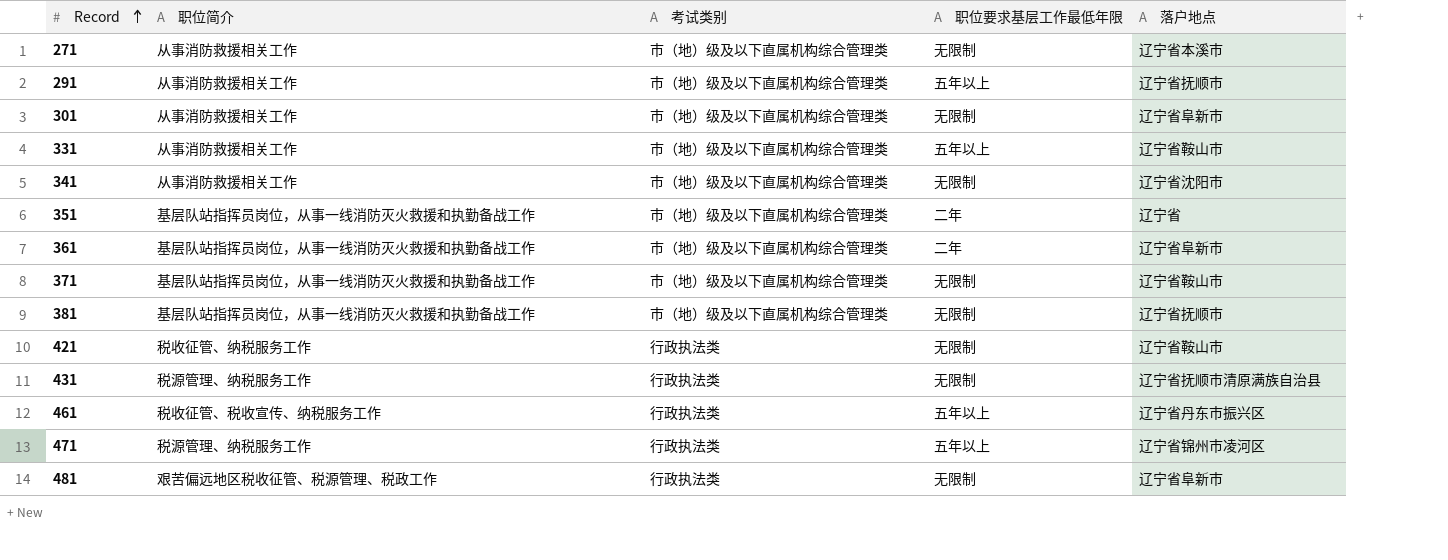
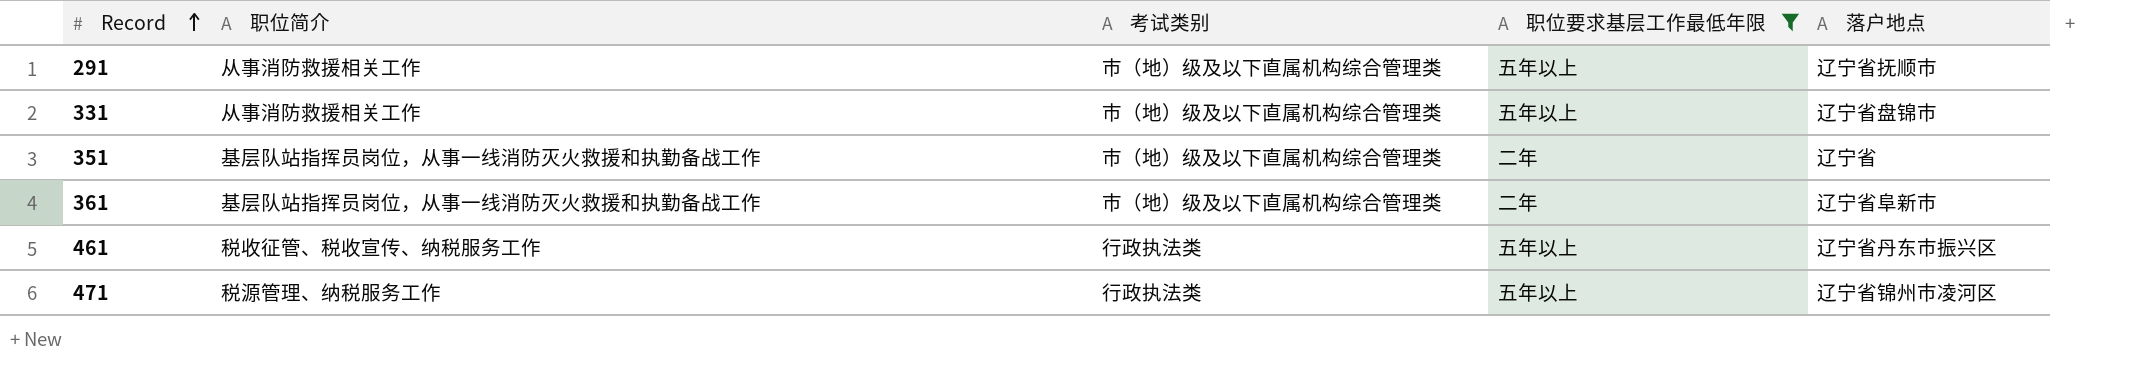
filter: none -> 职位要求基层工作最低年限 != 无限制
331 | 落户地点: 辽宁省鞍山市 -> 辽宁省盘锦市

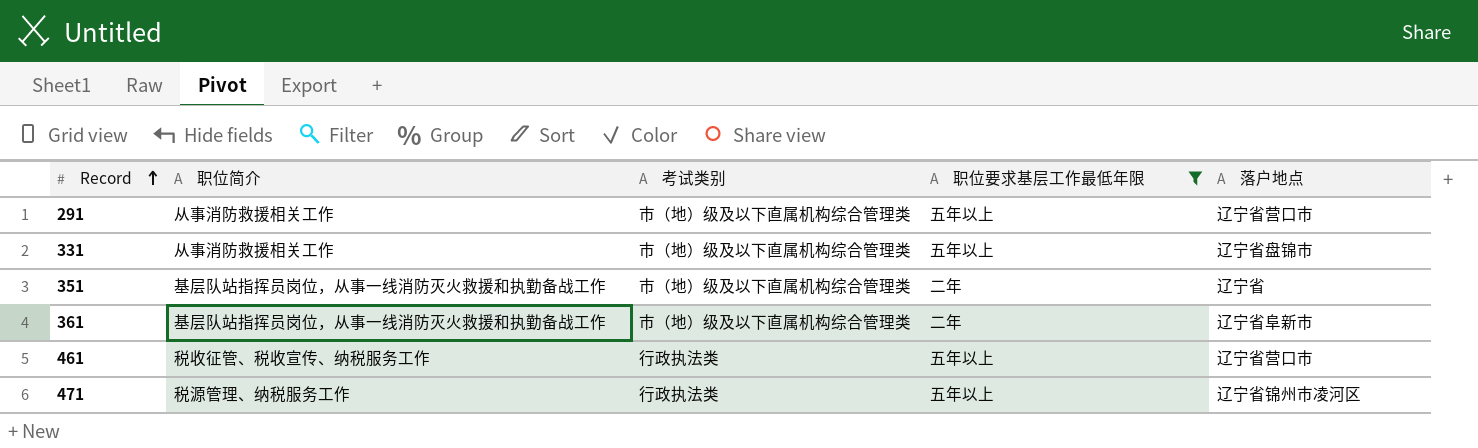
291 | 落户地点: 辽宁省抚顺市 -> 辽宁省营口市
461 | 落户地点: 辽宁省丹东市振兴区 -> 辽宁省营口市

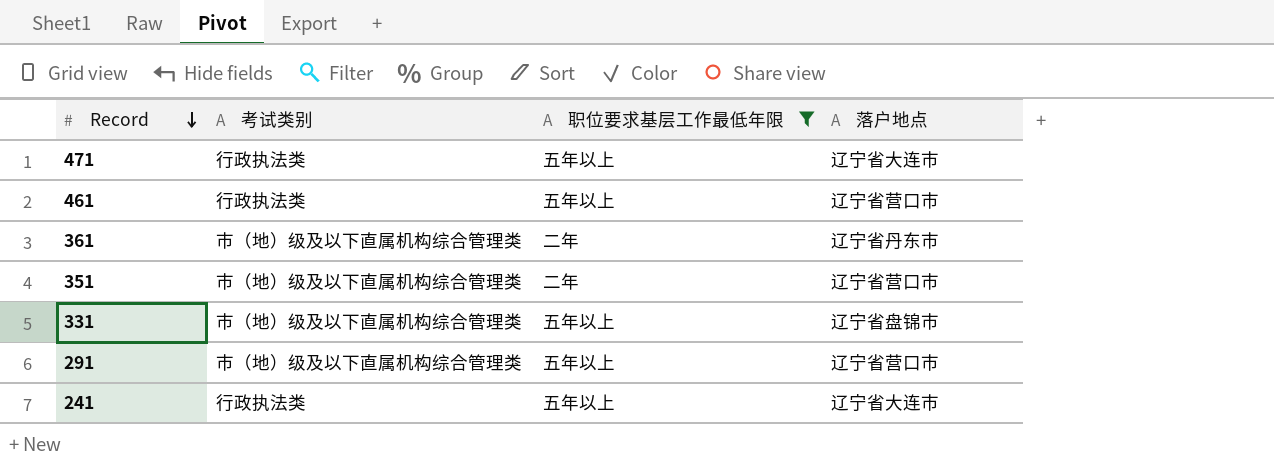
row order: Record ascending -> Record descending
column 职位简介 | position: 2 -> none
471 | 落户地点: 辽宁省锦州市凌河区 -> 辽宁省大连市
361 | 落户地点: 辽宁省阜新市 -> 辽宁省丹东市
351 | 落户地点: 辽宁省 -> 辽宁省营口市
row 241: none -> 行政执法类 | 五年以上 | 辽宁省大连市

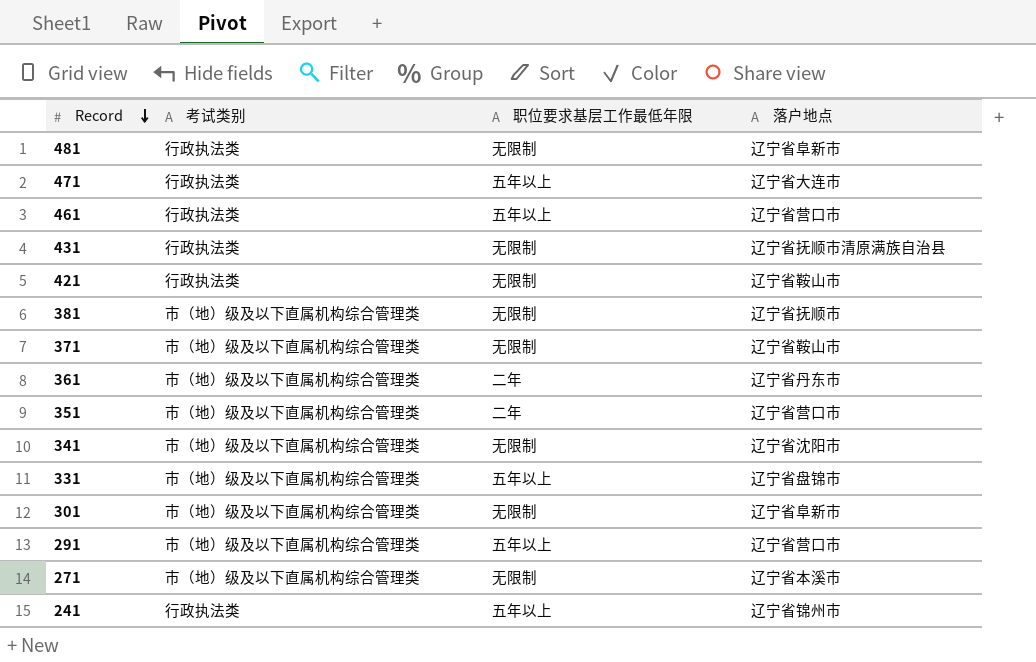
filter: 职位要求基层工作最低年限 != 无限制 -> none
241 | 落户地点: 辽宁省大连市 -> 辽宁省锦州市

